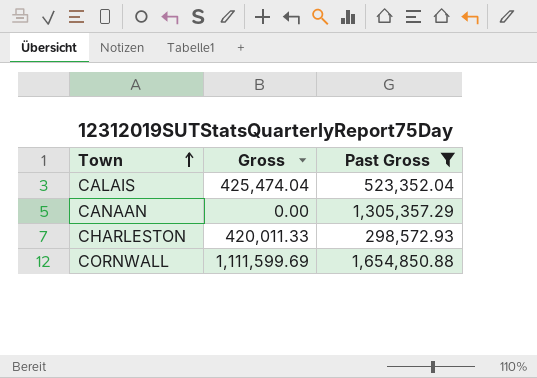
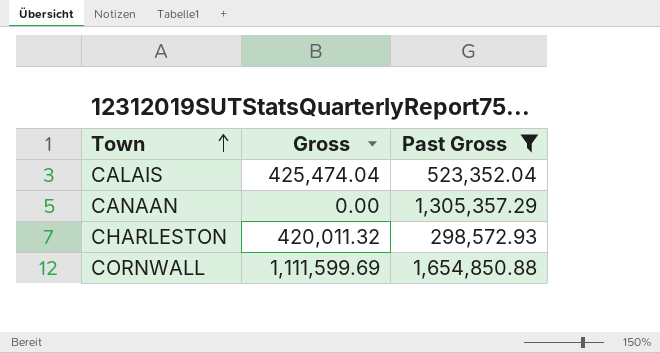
CHARLESTON | Gross: 420,011.33 -> 420,011.32

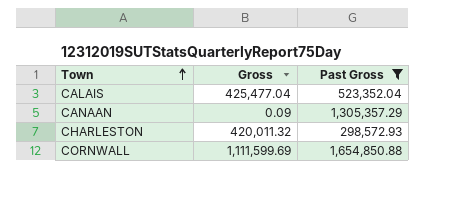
CALAIS | Gross: 425,474.04 -> 425,477.04
CANAAN | Gross: 0.00 -> 0.09

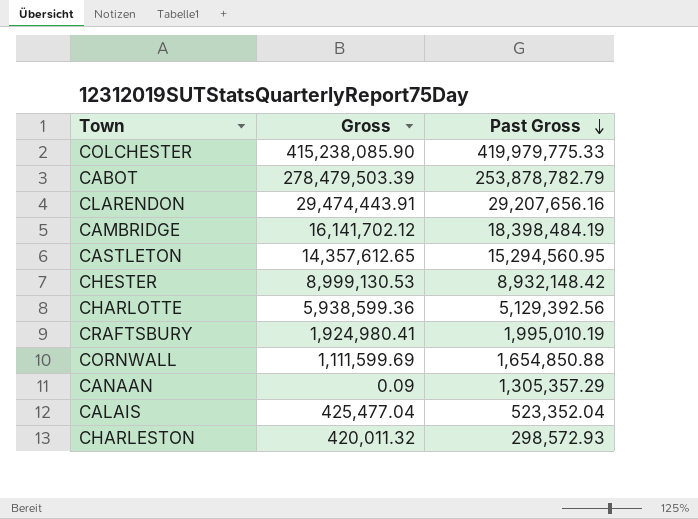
filter: Past Gross <= 1,654,850.88 -> none
row order: Town ascending -> Past Gross descending

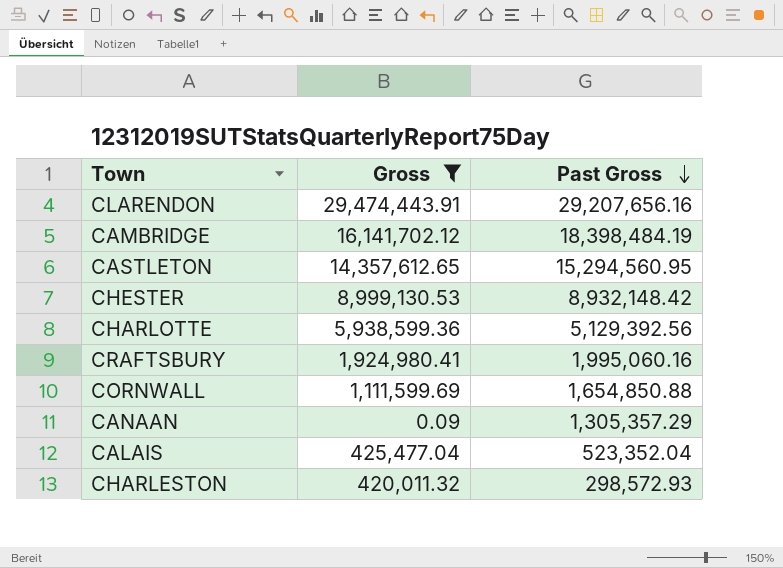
filter: none -> Gross <= 29,474,443.91
CRAFTSBURY | Past Gross: 1,995,010.19 -> 1,995,060.16

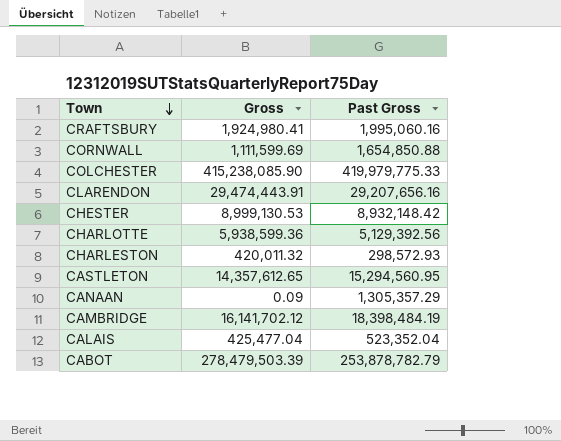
filter: Gross <= 29,474,443.91 -> none
row order: Past Gross descending -> Town descending

